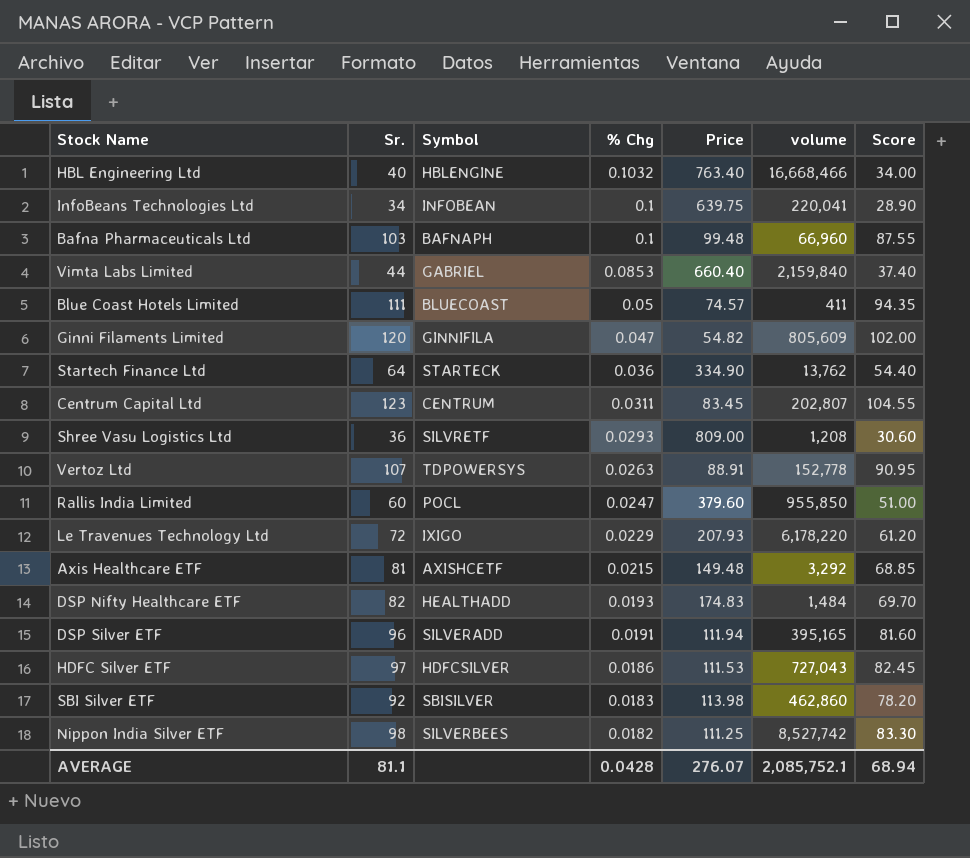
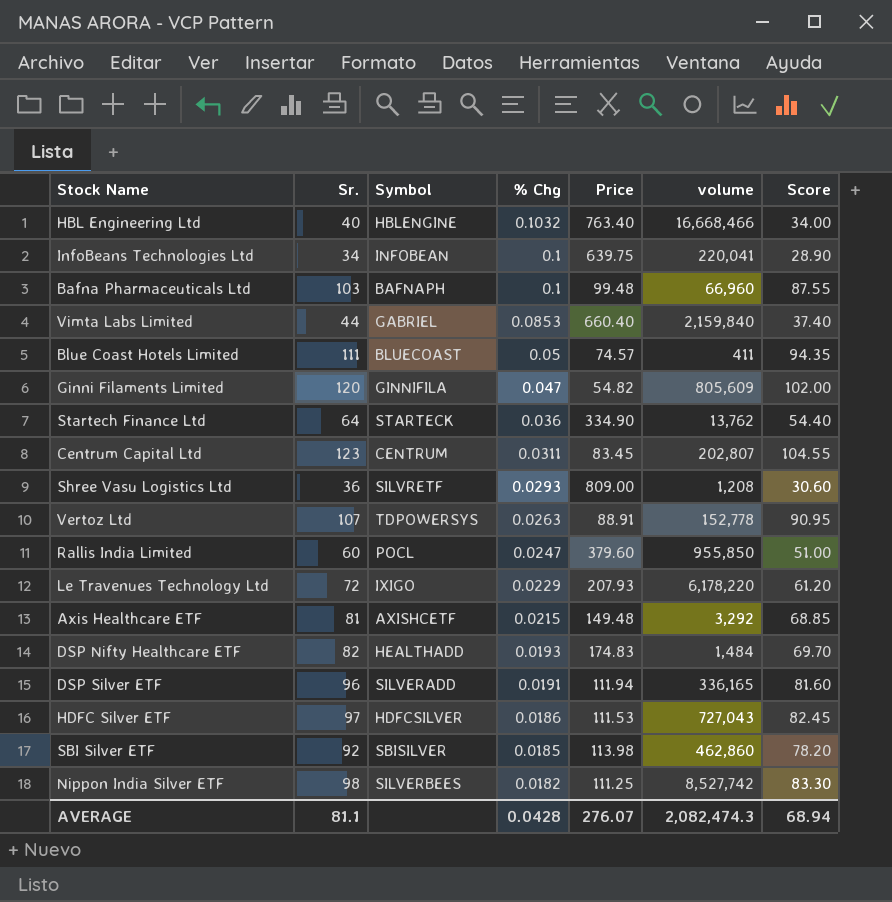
DSP Silver ETF | volume: 395,165 -> 336,165
SBI Silver ETF | % Chg: 0.0183 -> 0.0185
AVERAGE | volume: 2,085,752.1 -> 2,082,474.3

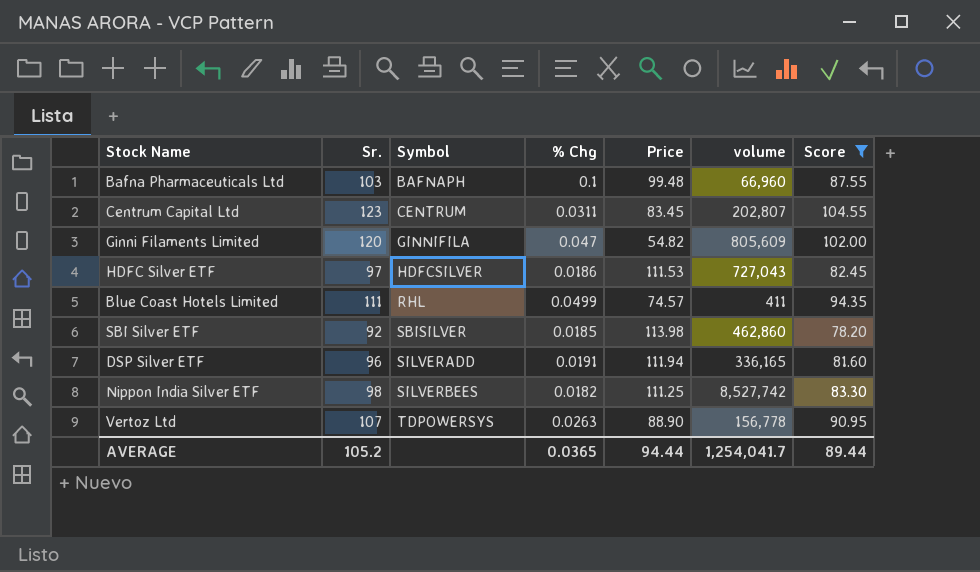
filter: none -> Score >= 78.20
row order: % Chg descending -> Symbol ascending
Blue Coast Hotels Limited | Symbol: BLUECOAST -> RHL
Blue Coast Hotels Limited | % Chg: 0.05 -> 0.0499
Vertoz Ltd | Price: 88.91 -> 88.90
Vertoz Ltd | volume: 152,778 -> 156,778
AVERAGE | Sr.: 81.1 -> 105.2
AVERAGE | % Chg: 0.0428 -> 0.0365
AVERAGE | Price: 276.07 -> 94.44
AVERAGE | volume: 2,082,474.3 -> 1,254,041.7
AVERAGE | Score: 68.94 -> 89.44

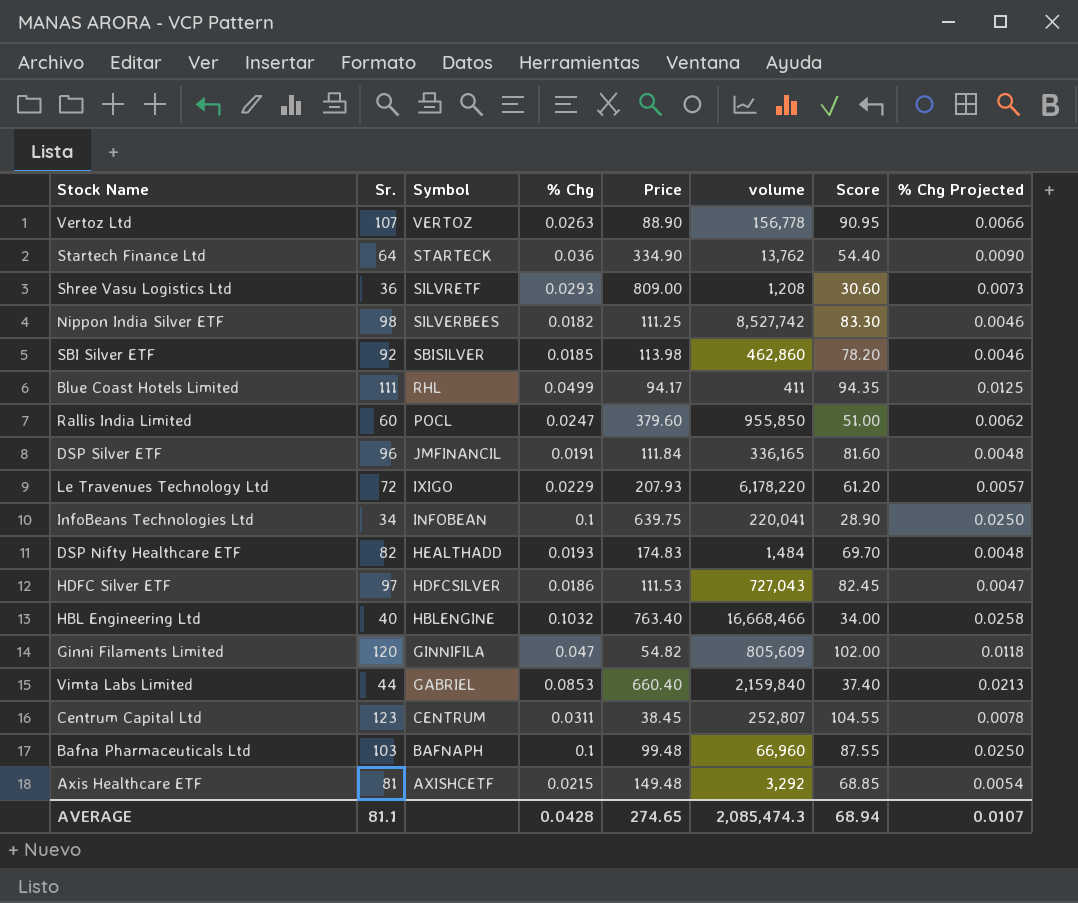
filter: Score >= 78.20 -> none
row order: Symbol ascending -> Symbol descending
column % Chg Projected | formula: none -> [% Chg] * 0.25
Vertoz Ltd | Symbol: TDPOWERSYS -> VERTOZ
Blue Coast Hotels Limited | Price: 74.57 -> 94.17
DSP Silver ETF | Symbol: SILVERADD -> JMFINANCIL
DSP Silver ETF | Price: 111.94 -> 111.84
Centrum Capital Ltd | Price: 83.45 -> 38.45
Centrum Capital Ltd | volume: 202,807 -> 252,807
AVERAGE | Sr.: 105.2 -> 81.1
AVERAGE | % Chg: 0.0365 -> 0.0428
AVERAGE | Price: 94.44 -> 274.65
AVERAGE | volume: 1,254,041.7 -> 2,085,474.3
AVERAGE | Score: 89.44 -> 68.94

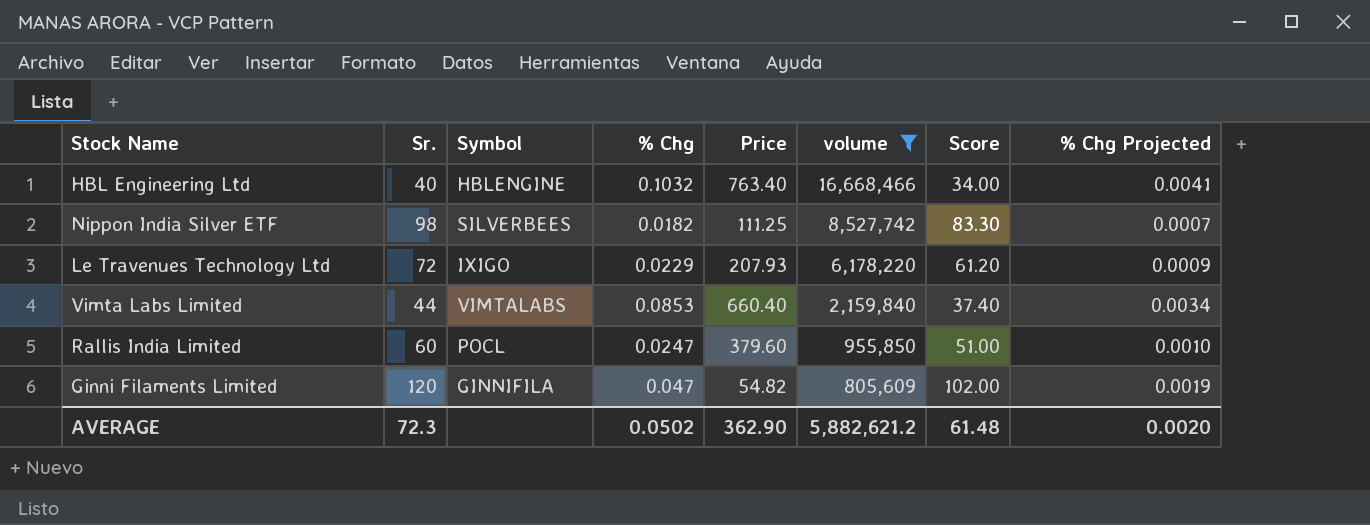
filter: none -> volume >= 805,609
row order: Symbol descending -> volume descending
column % Chg Projected | formula: [% Chg] * 0.25 -> [% Chg] * 0.04
Vimta Labs Limited | Symbol: GABRIEL -> VIMTALABS
AVERAGE | Sr.: 81.1 -> 72.3
AVERAGE | % Chg: 0.0428 -> 0.0502
AVERAGE | Price: 274.65 -> 362.90
AVERAGE | volume: 2,085,474.3 -> 5,882,621.2
AVERAGE | Score: 68.94 -> 61.48
AVERAGE | % Chg Projected: 0.0107 -> 0.0020

